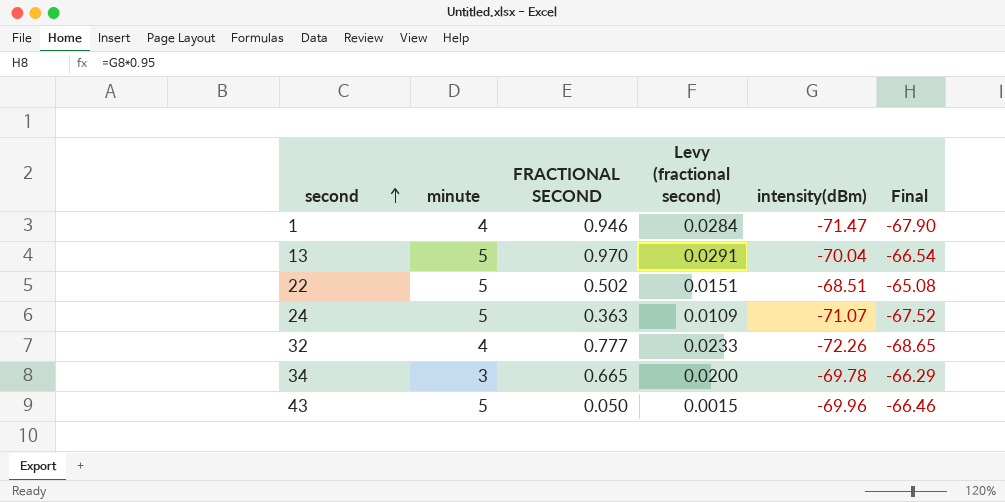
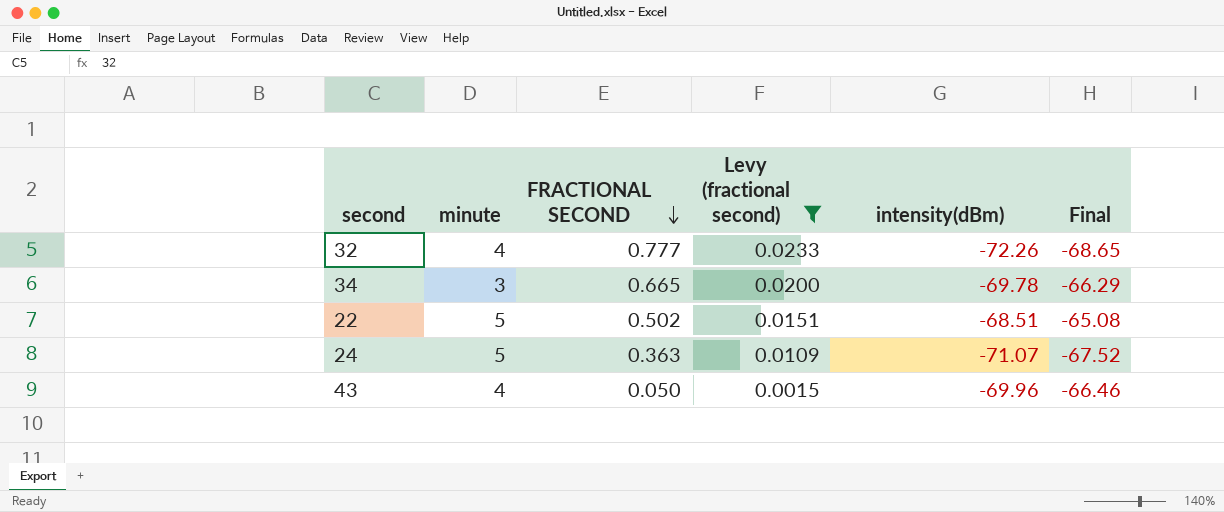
filter: none -> Levy (fractional second) <= 0.0233
row order: second ascending -> FRACTIONAL SECOND descending
43 | minute: 5 -> 4

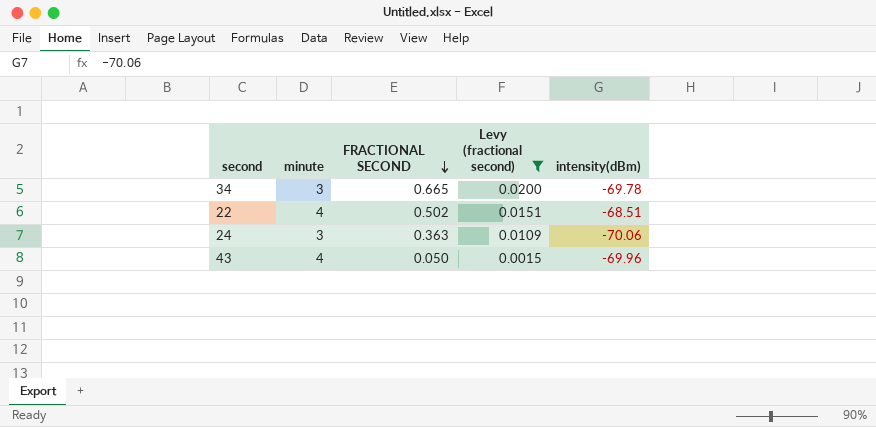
column Final | formula: [intensity(dBm)] * 0.95 -> none
row 32: 4 | 0.777 | 0.0233 | -72.26 | -68.65 -> none
22 | minute: 5 -> 4
24 | minute: 5 -> 3
24 | intensity(dBm): -71.07 -> -70.06

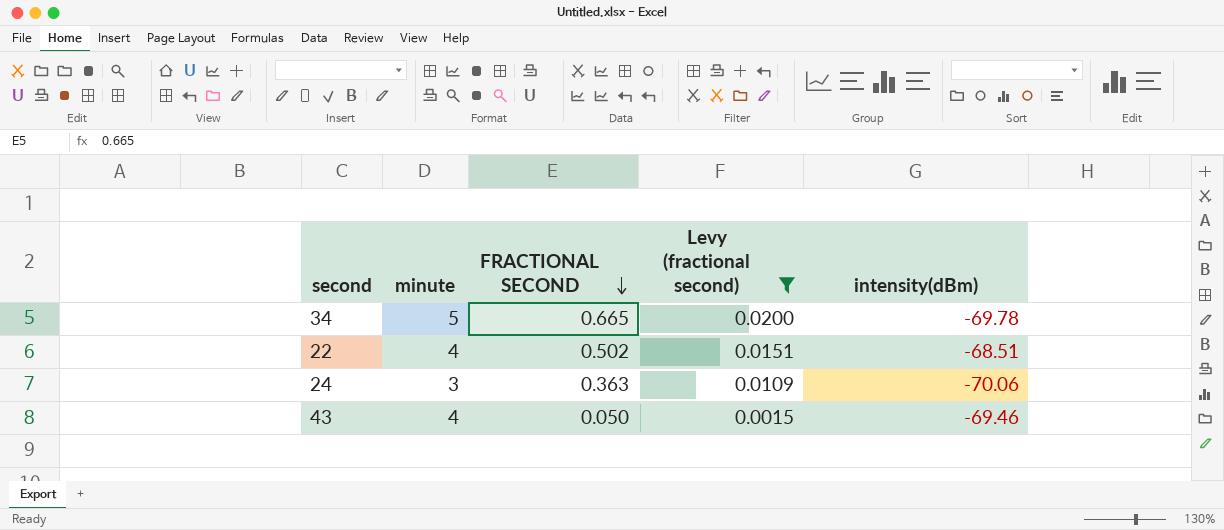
34 | minute: 3 -> 5
43 | intensity(dBm): -69.96 -> -69.46

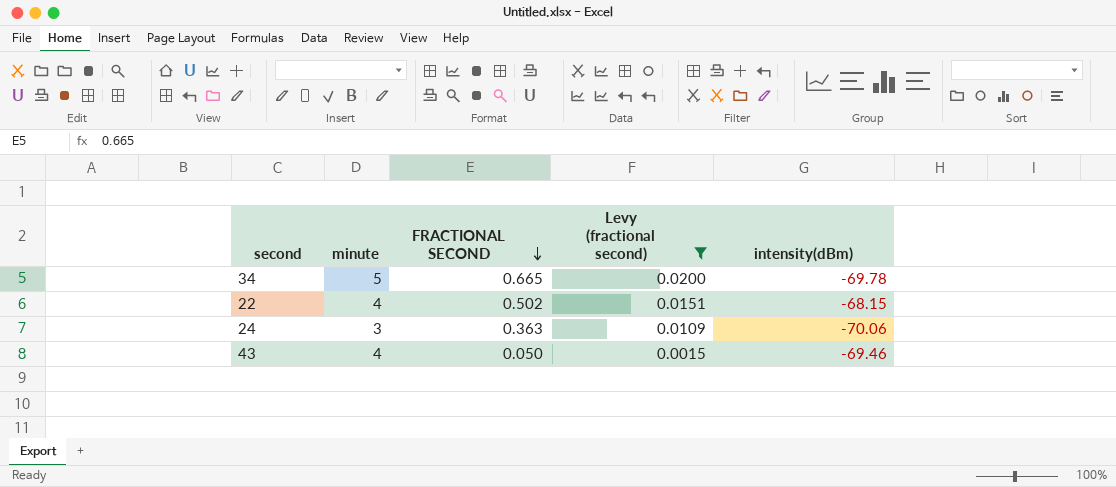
22 | intensity(dBm): -68.51 -> -68.15

